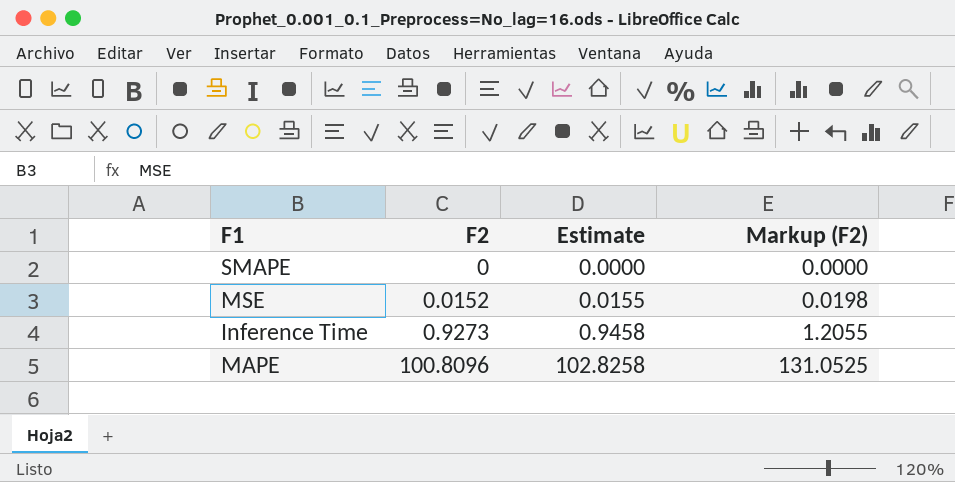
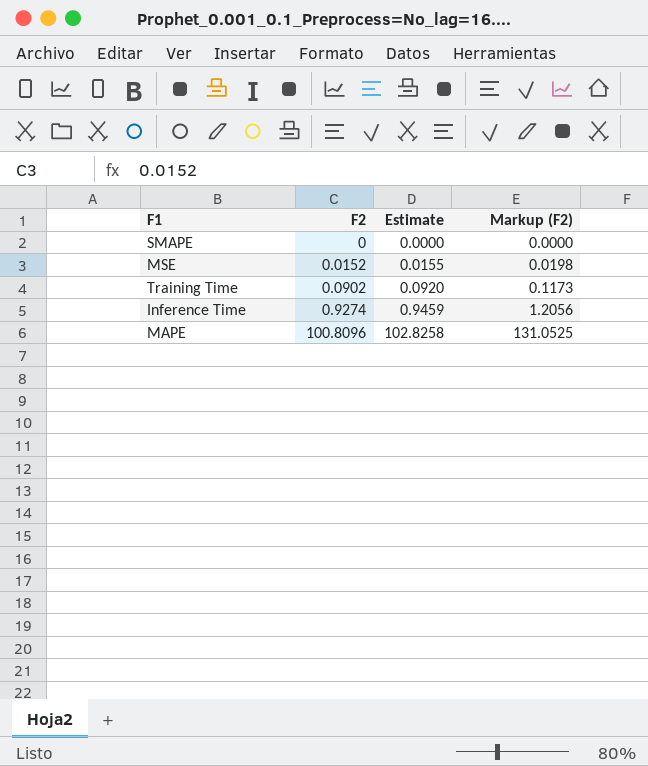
row Training Time: none -> 0.0902 | 0.0920 | 0.1173
Inference Time | F2: 0.9273 -> 0.9274
Inference Time | Estimate: 0.9458 -> 0.9459
Inference Time | Markup (F2): 1.2055 -> 1.2056

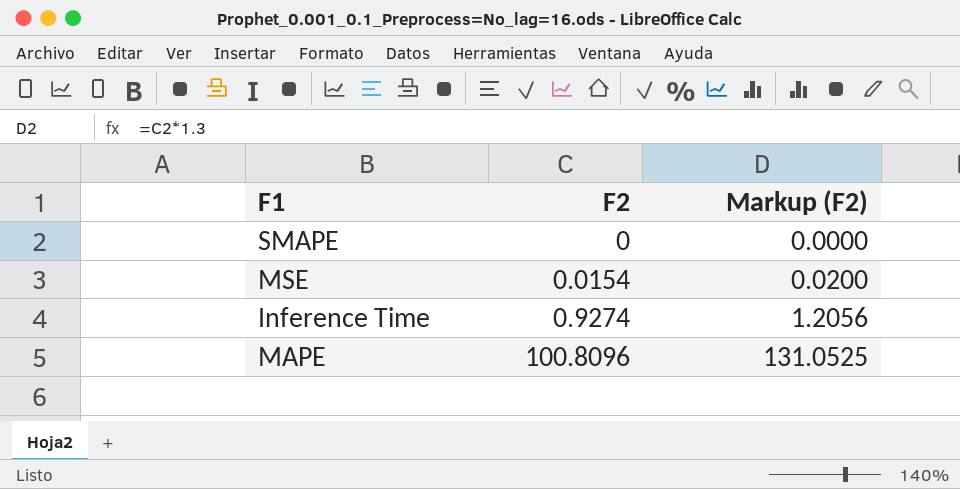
column Estimate | formula: [F2] * 1.02 -> none
row Training Time: 0.0902 | 0.0920 | 0.1173 -> none
MSE | F2: 0.0152 -> 0.0154
MSE | Markup (F2): 0.0198 -> 0.0200

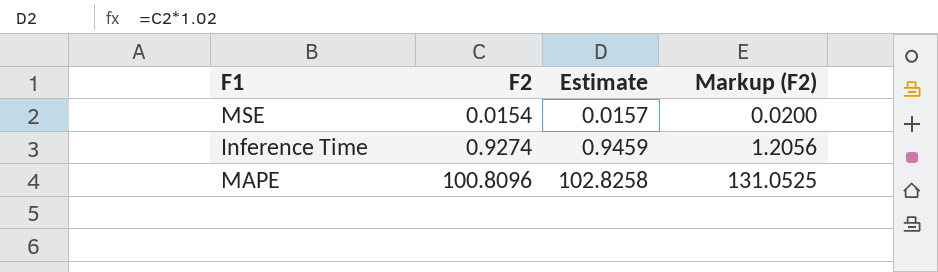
column Estimate | formula: none -> [F2] * 1.02
row SMAPE: 0 | 0.0000 -> none

